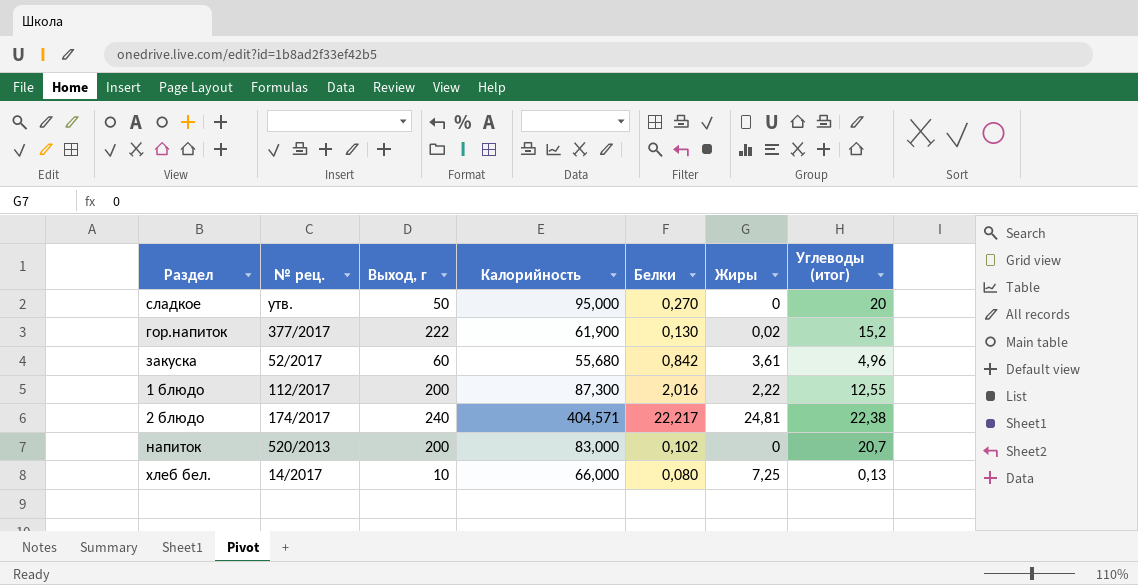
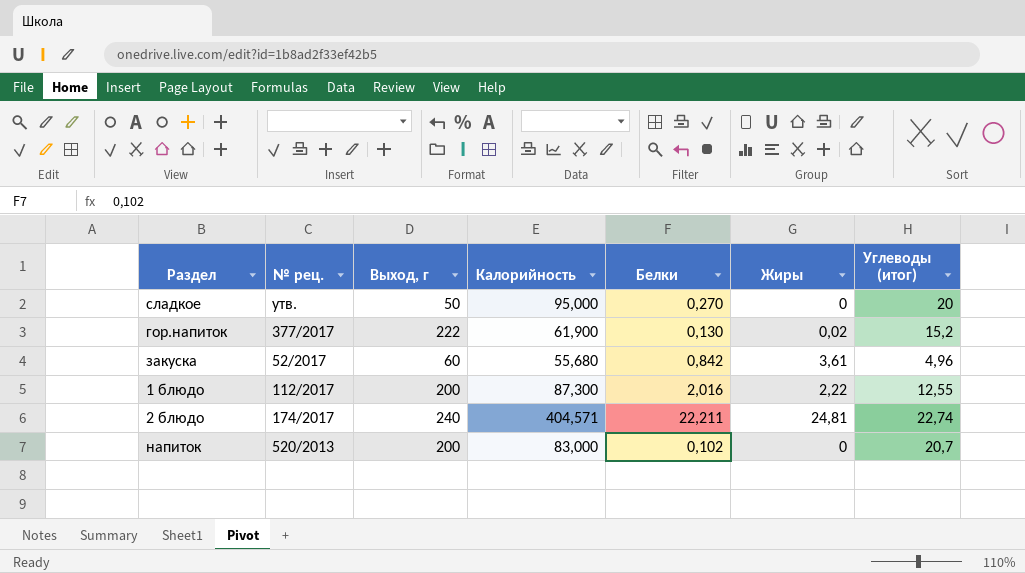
row хлеб бел.: 14/2017 | 10 | 66,000 | 0,080 | 7,25 | 0,13 -> none
2 блюдо | Белки: 22,217 -> 22,211
2 блюдо | Углеводы (итог): 22,38 -> 22,74

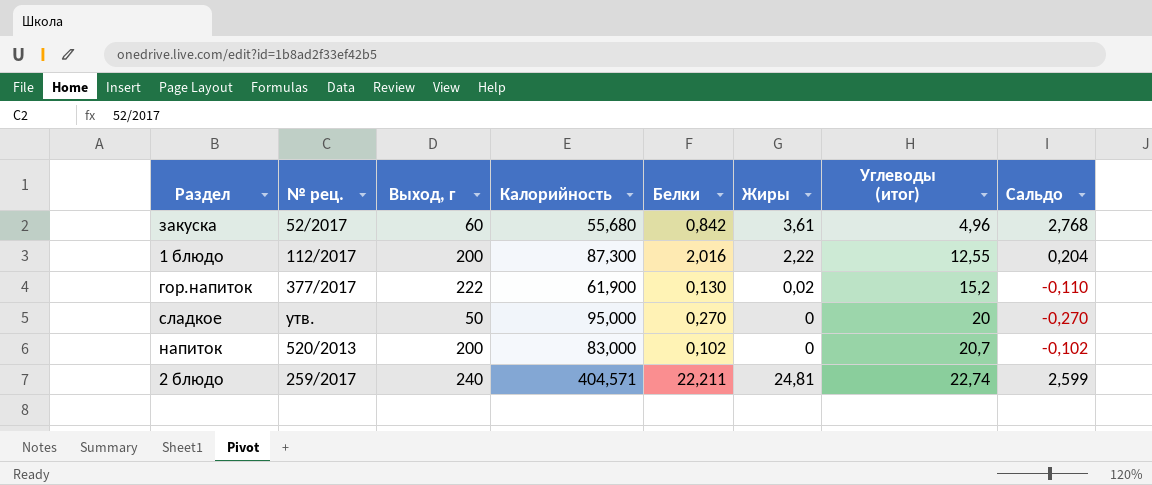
row order: none -> Углеводы (итог) ascending
column Сальдо | formula: none -> [Жиры] - [Белки]
2 блюдо | № рец.: 174/2017 -> 259/2017

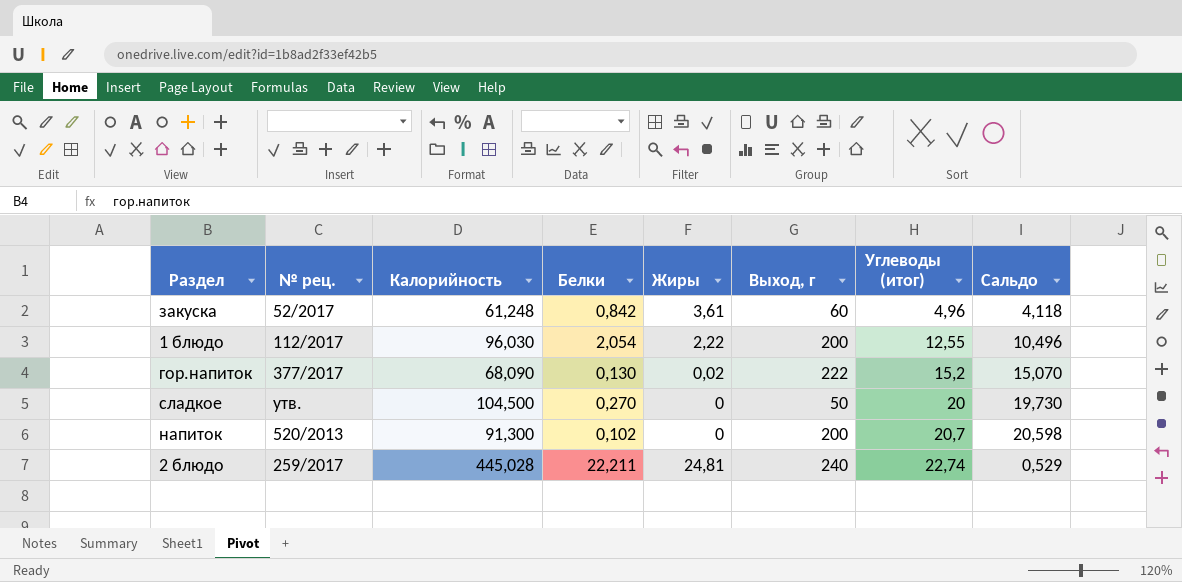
column Выход, г | position: 3 -> 6
column Сальдо | formula: [Жиры] - [Белки] -> [Углеводы (итог)] - [Белки]
закуска | Калорийность: 55,680 -> 61,248
1 блюдо | Калорийность: 87,300 -> 96,030
1 блюдо | Белки: 2,016 -> 2,054
гор.напиток | Калорийность: 61,900 -> 68,090
сладкое | Калорийность: 95,000 -> 104,500
напиток | Калорийность: 83,000 -> 91,300
2 блюдо | Калорийность: 404,571 -> 445,028

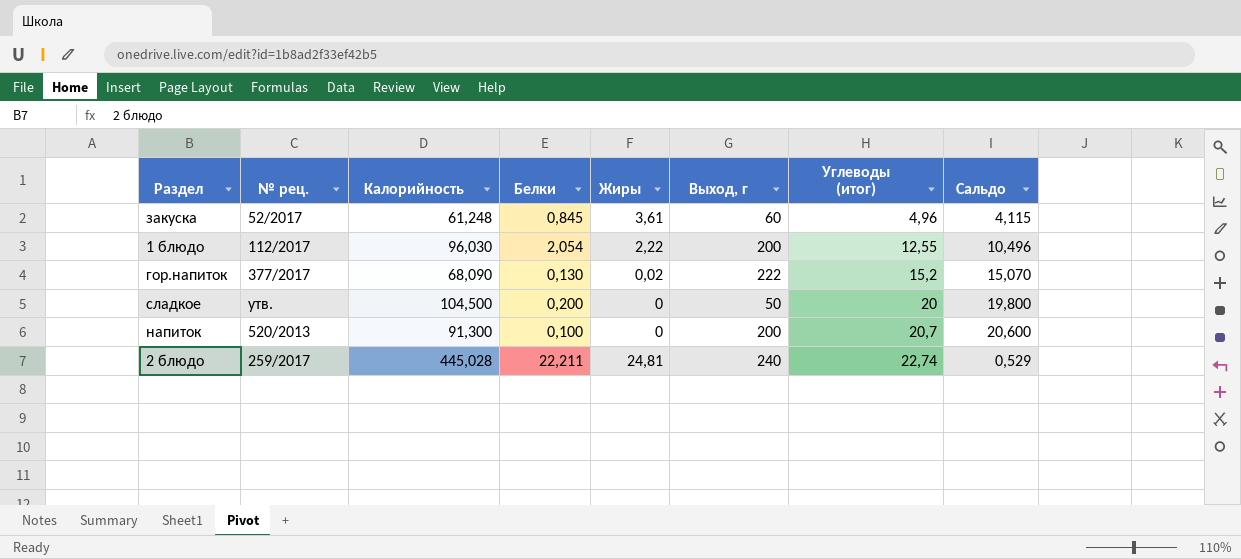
закуска | Белки: 0,842 -> 0,845
закуска | Сальдо: 4,118 -> 4,115
сладкое | Белки: 0,270 -> 0,200
сладкое | Сальдо: 19,730 -> 19,800
напиток | Белки: 0,102 -> 0,100
напиток | Сальдо: 20,598 -> 20,600

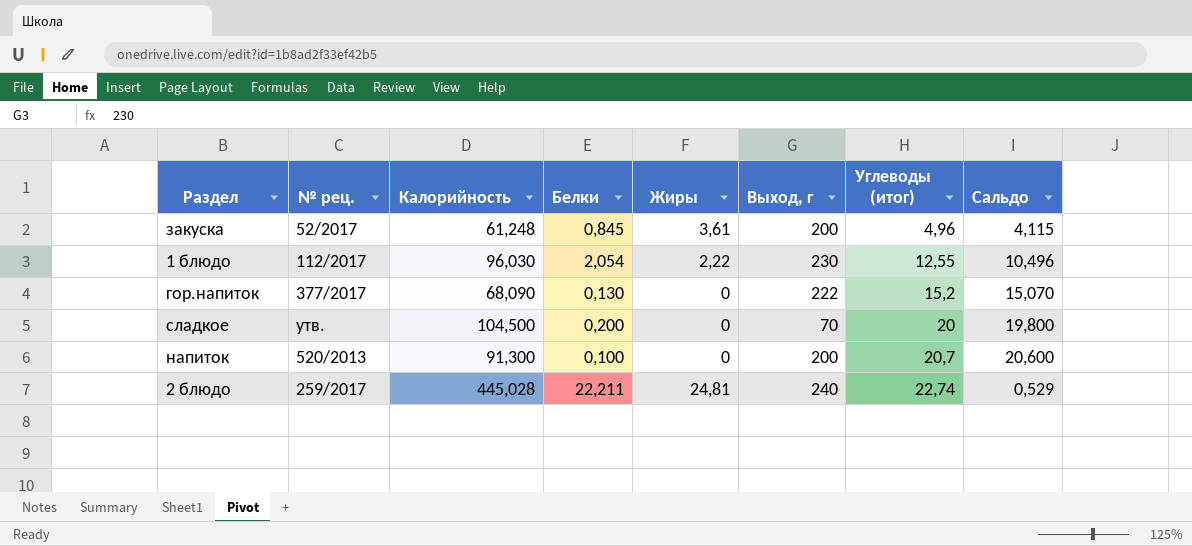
закуска | Выход, г: 60 -> 200
1 блюдо | Выход, г: 200 -> 230
гор.напиток | Жиры: 0,02 -> 0
сладкое | Выход, г: 50 -> 70

